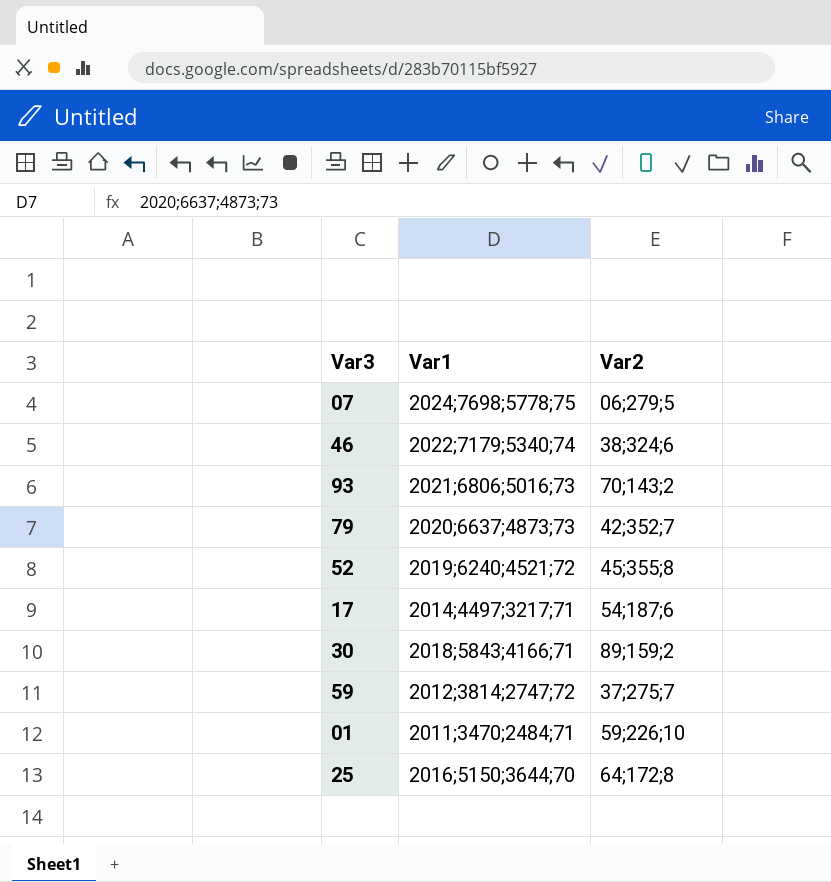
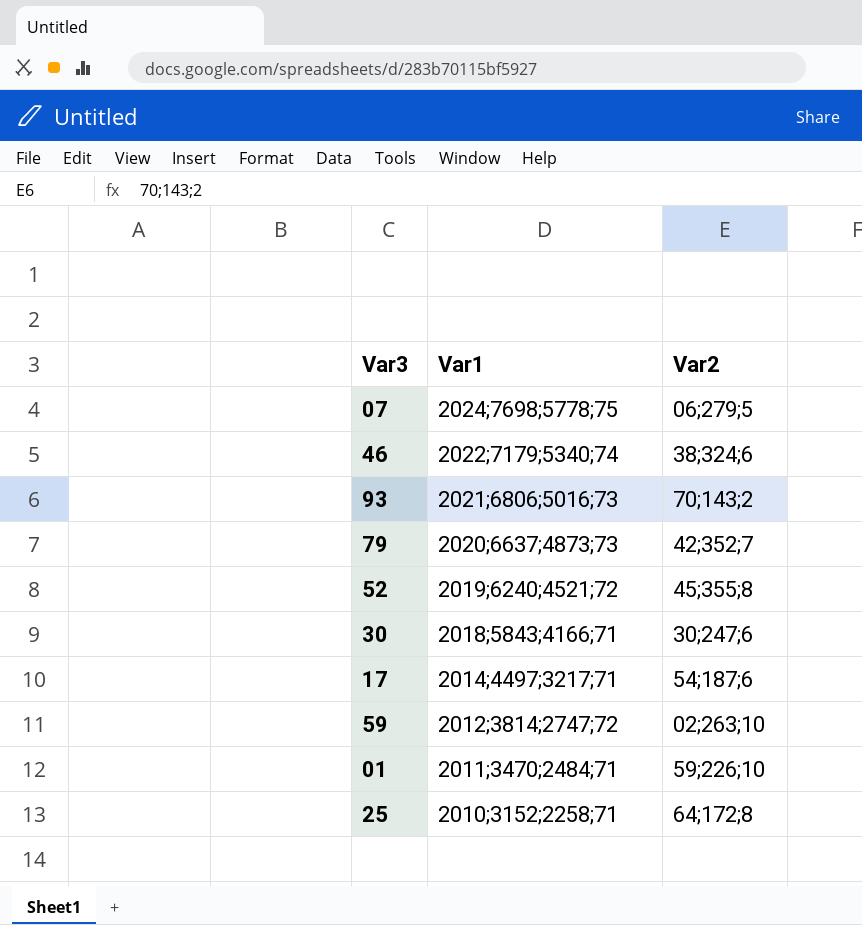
row order: none -> Var1 descending
30 | Var2: 89;159;2 -> 30;247;6
59 | Var2: 37;275;7 -> 02;263;10
25 | Var1: 2016;5150;3644;70 -> 2010;3152;2258;71

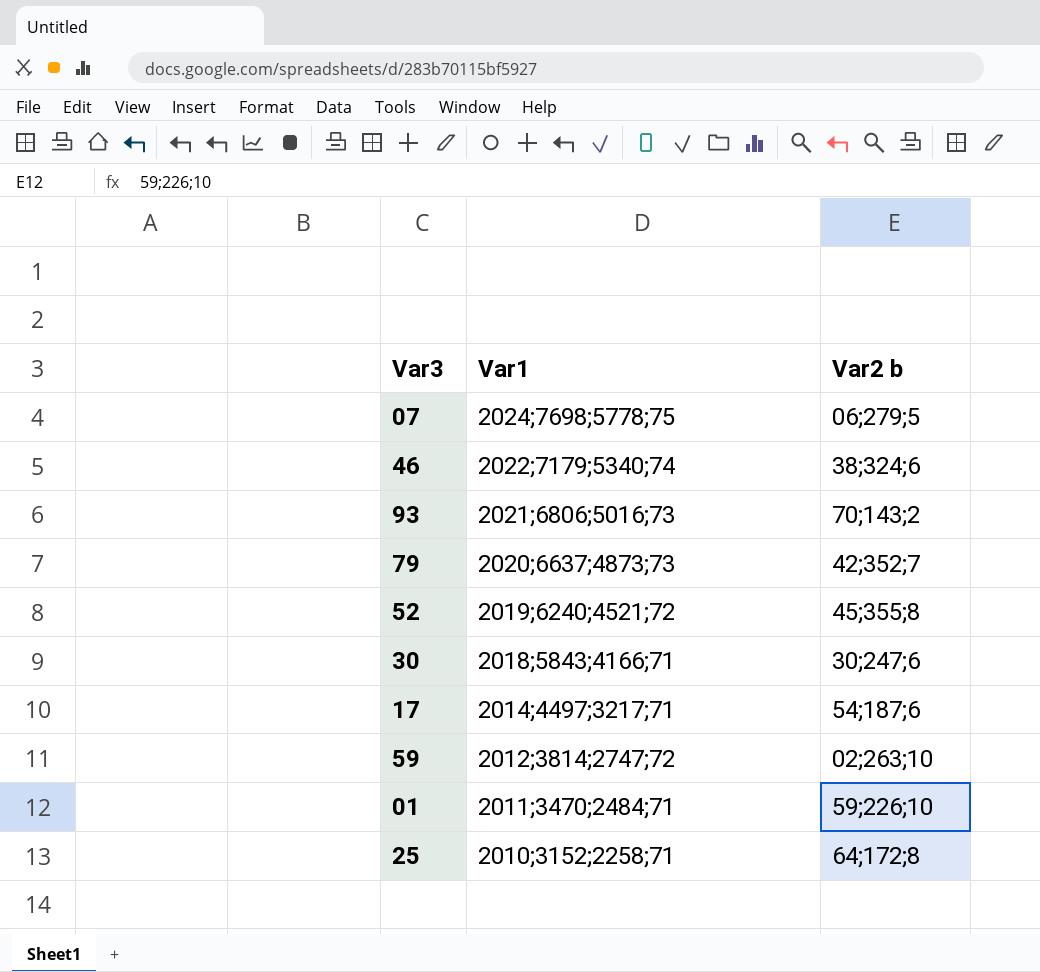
column name: Var2 -> Var2 b

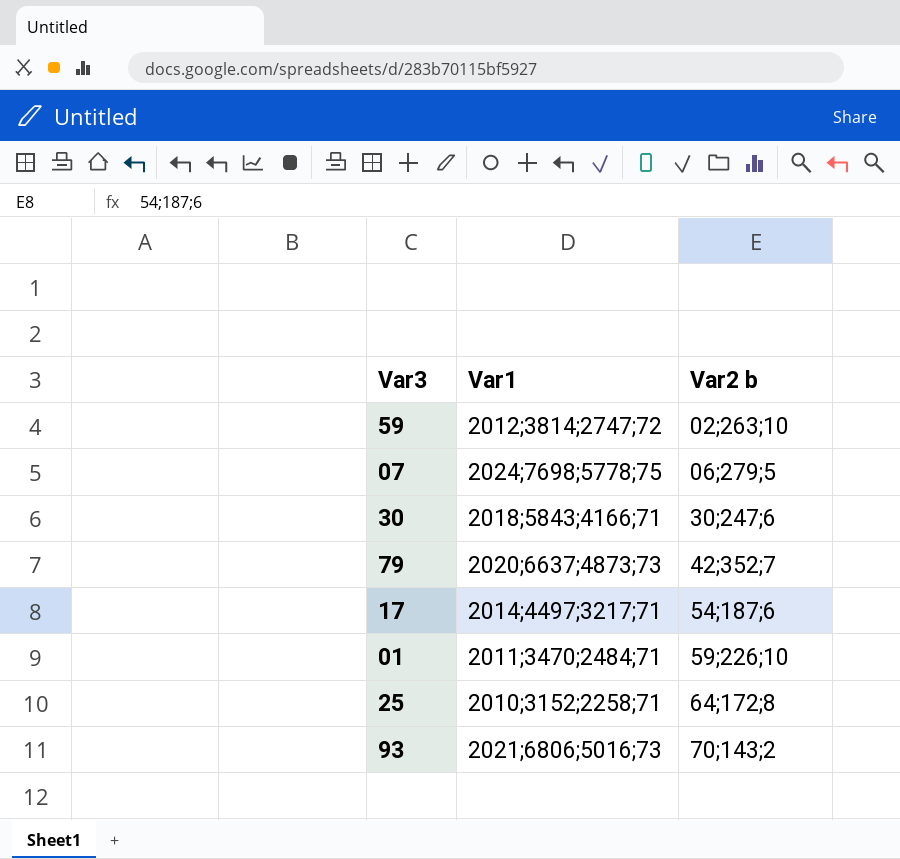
row order: Var1 descending -> Var2 b ascending
row 46: 2022;7179;5340;74 | 38;324;6 -> none
row 52: 2019;6240;4521;72 | 45;355;8 -> none

